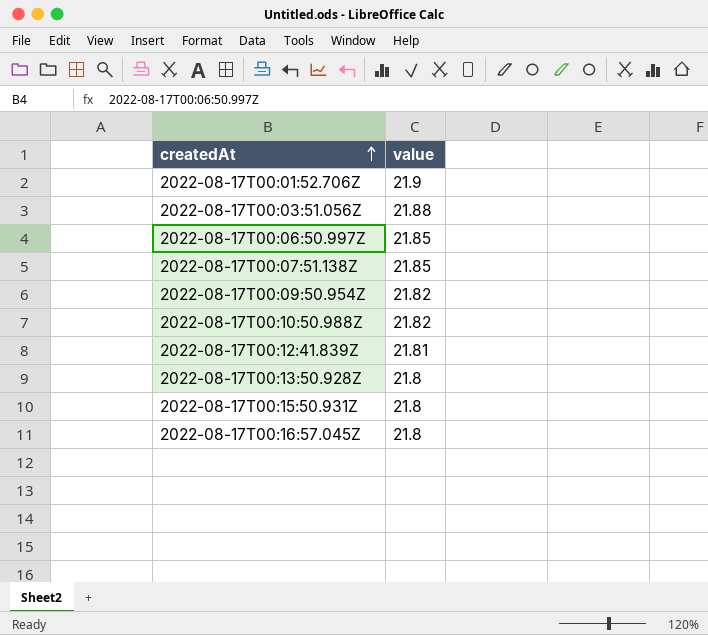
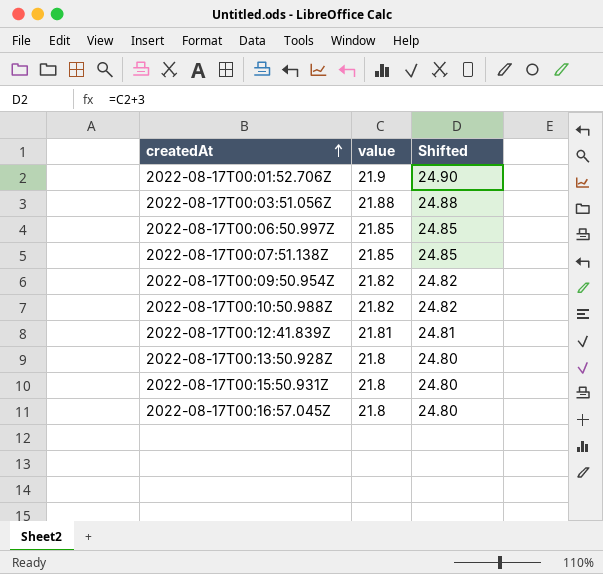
column Shifted | formula: none -> [value] + 3

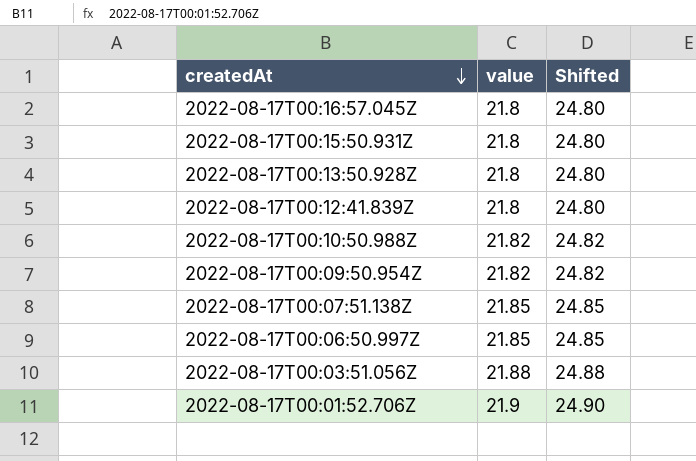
row order: createdAt ascending -> createdAt descending
2022-08-17T00:12:41.839Z | value: 21.81 -> 21.8
2022-08-17T00:12:41.839Z | Shifted: 24.81 -> 24.80

